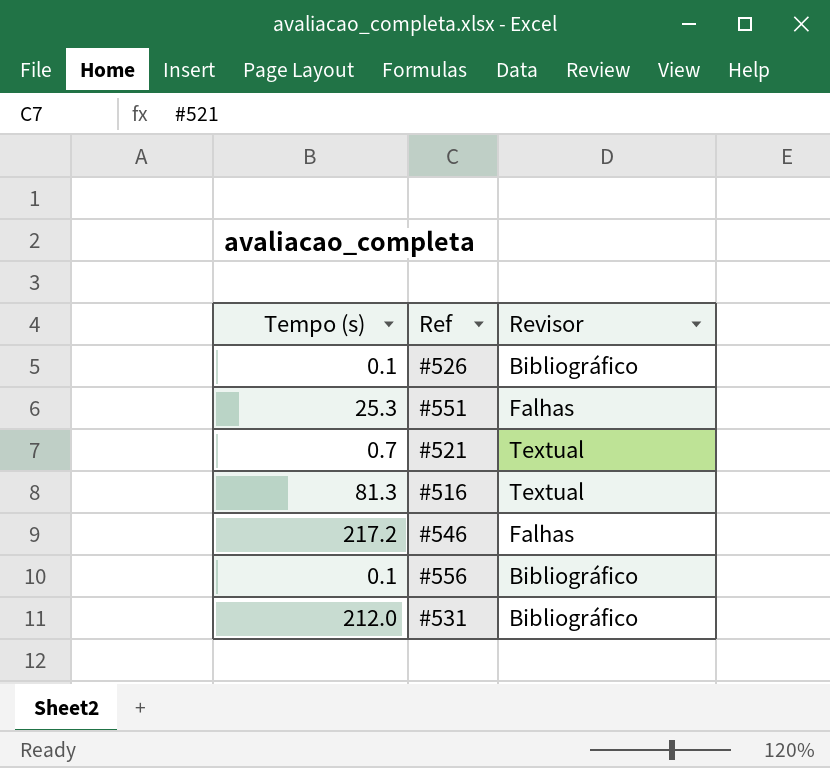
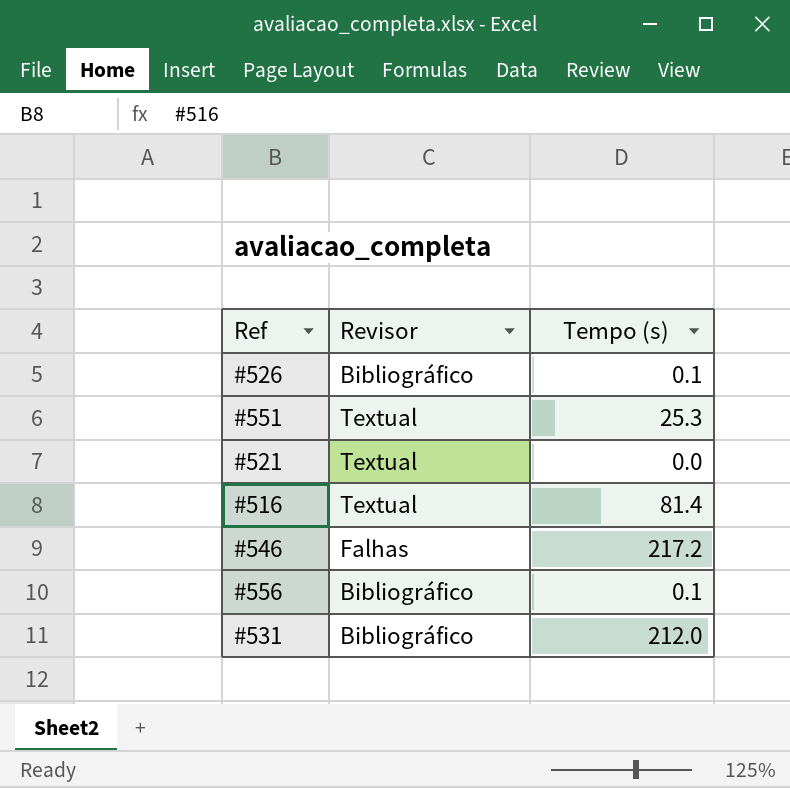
column Tempo (s) | position: 1 -> 3
#551 | Revisor: Falhas -> Textual
#521 | Tempo (s): 0.7 -> 0.0
#516 | Tempo (s): 81.3 -> 81.4

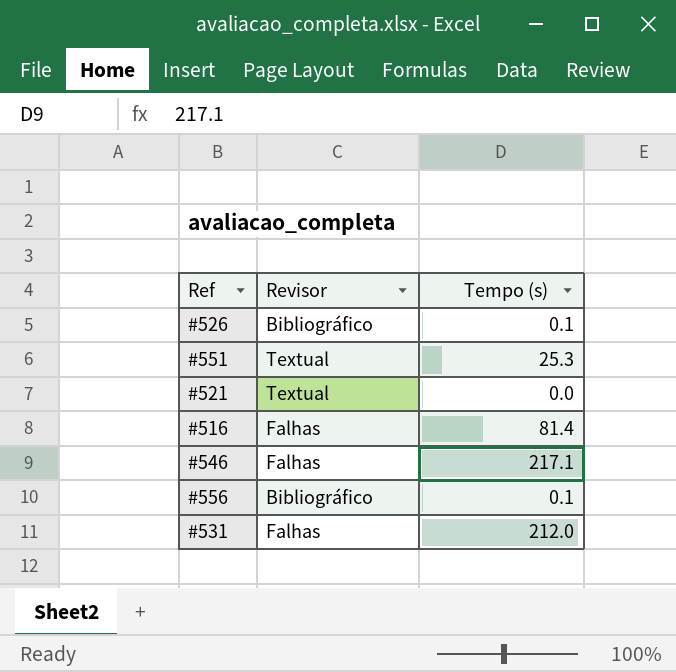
#516 | Revisor: Textual -> Falhas
#546 | Tempo (s): 217.2 -> 217.1
#531 | Revisor: Bibliográfico -> Falhas

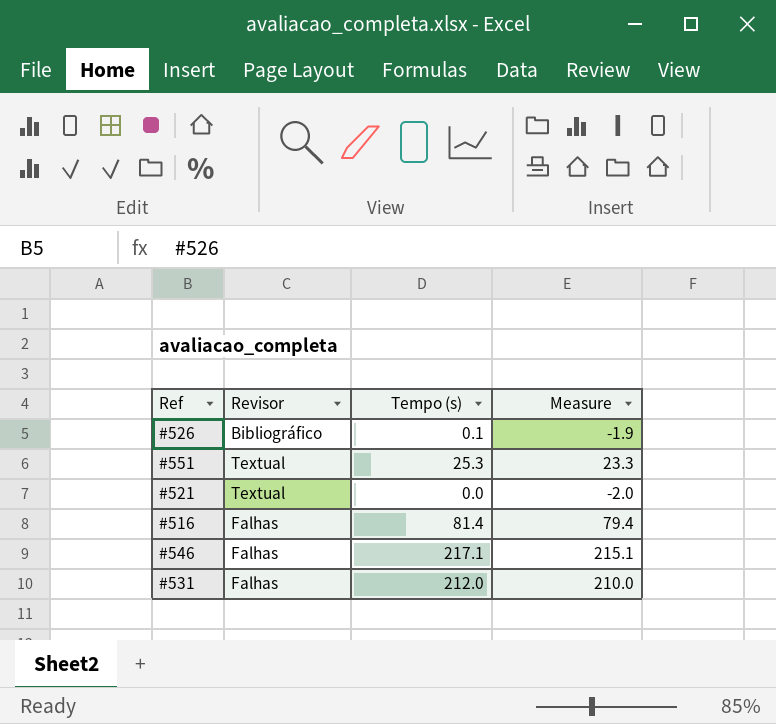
column Measure | formula: none -> [Tempo (s)] - 2
row #556: Bibliográfico | 0.1 -> none

